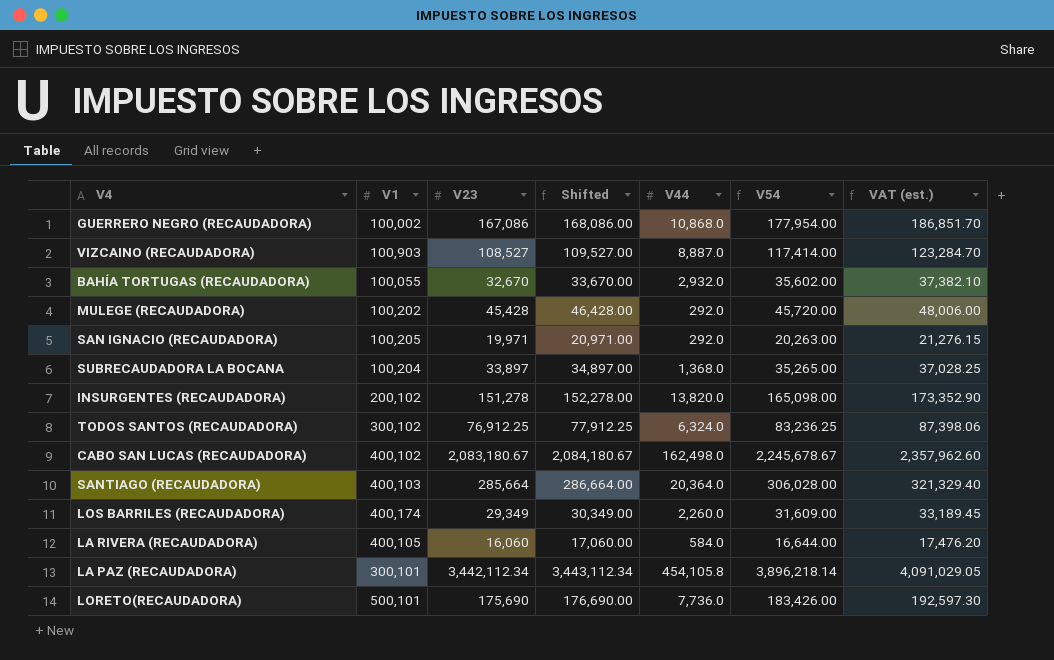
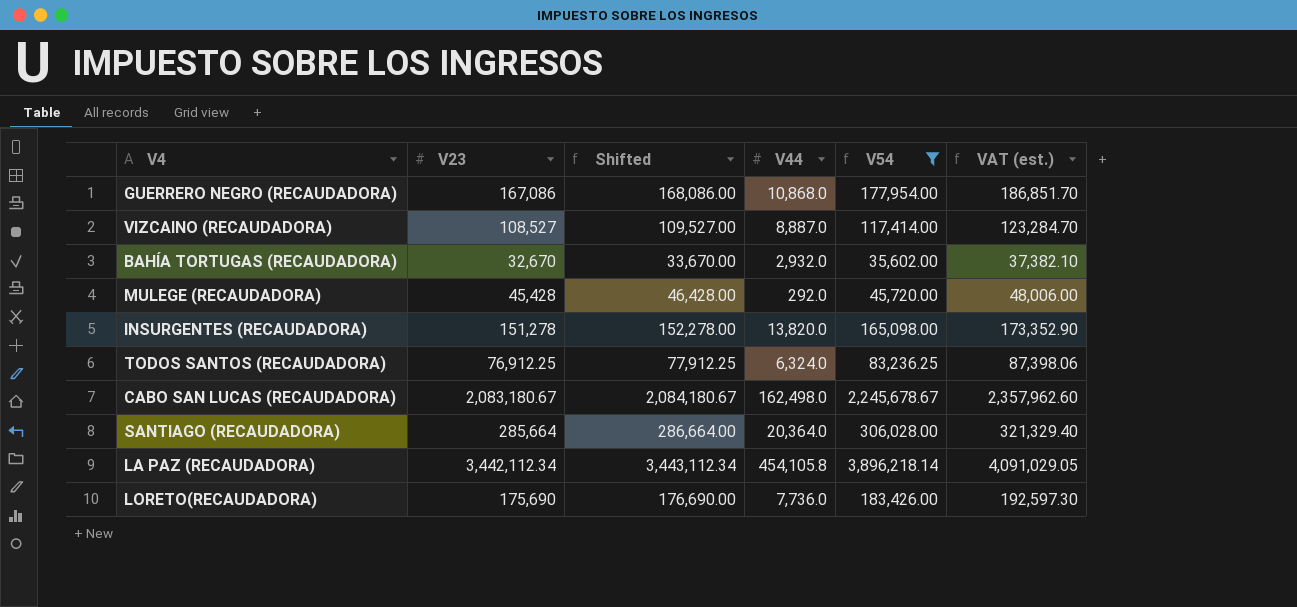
filter: none -> V54 >= 35,602.00
column V1 | position: 2 -> none

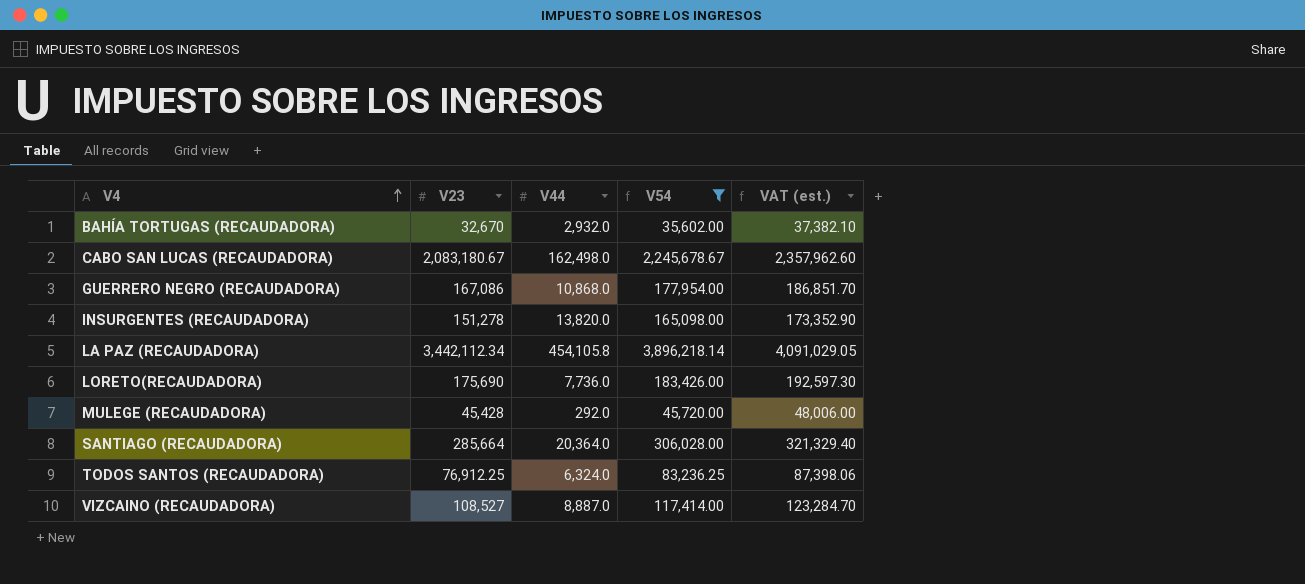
row order: none -> V4 ascending
column Shifted | formula: [V23] + 1000 -> none

